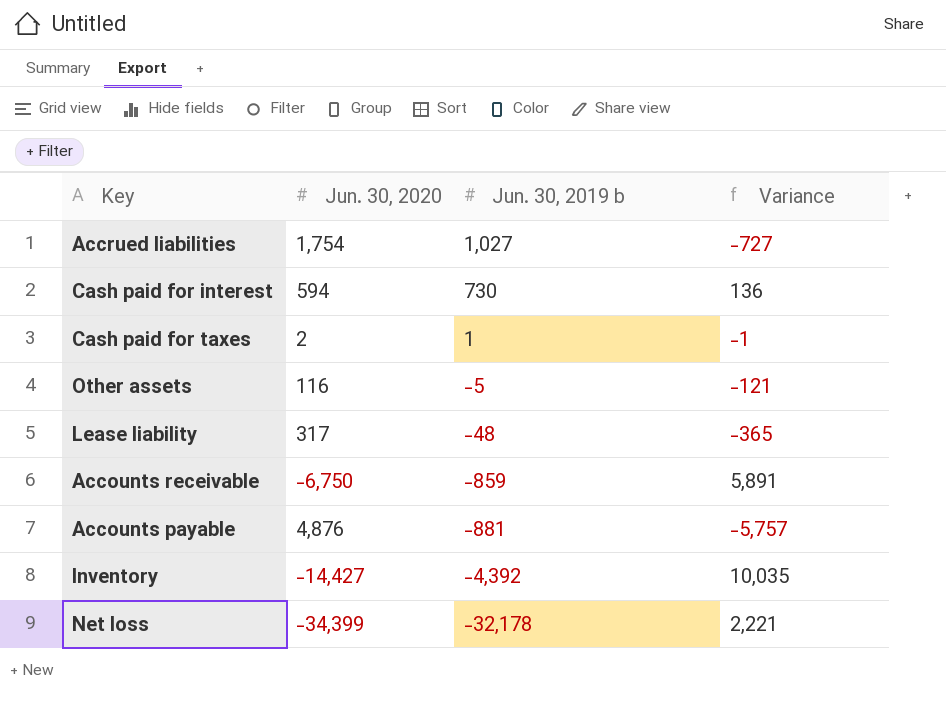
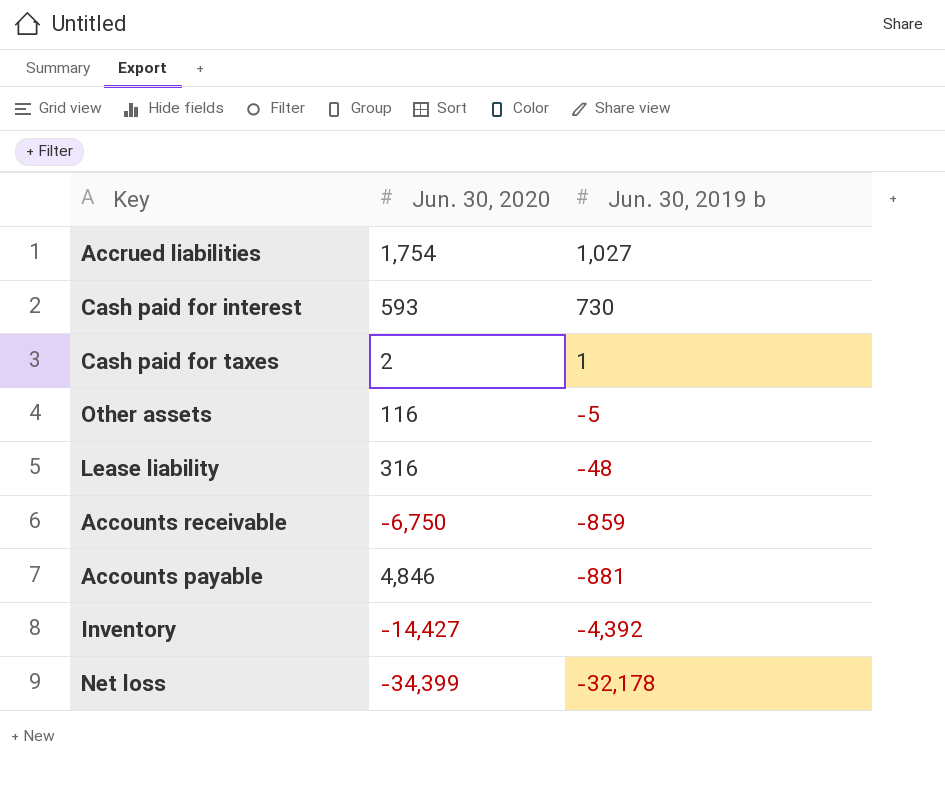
column Variance | formula: [Jun. 30, 2019 b] - [Jun. 30, 2020] -> none
Cash paid for interest | Jun. 30, 2020: 594 -> 593
Lease liability | Jun. 30, 2020: 317 -> 316
Accounts payable | Jun. 30, 2020: 4,876 -> 4,846

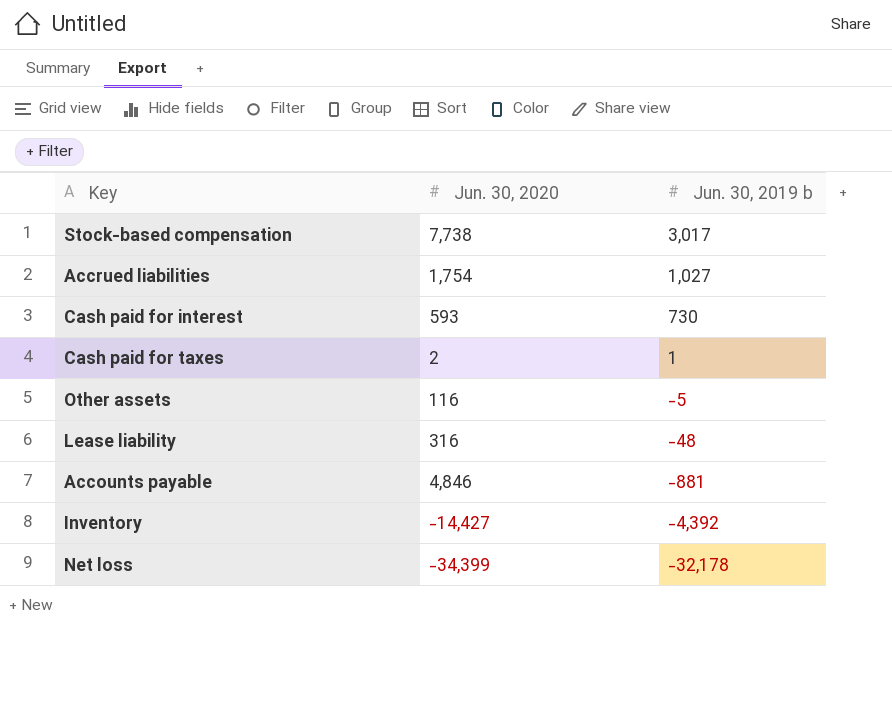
row Accounts receivable: -6,750 | -859 -> none
row Stock-based compensation: none -> 7,738 | 3,017

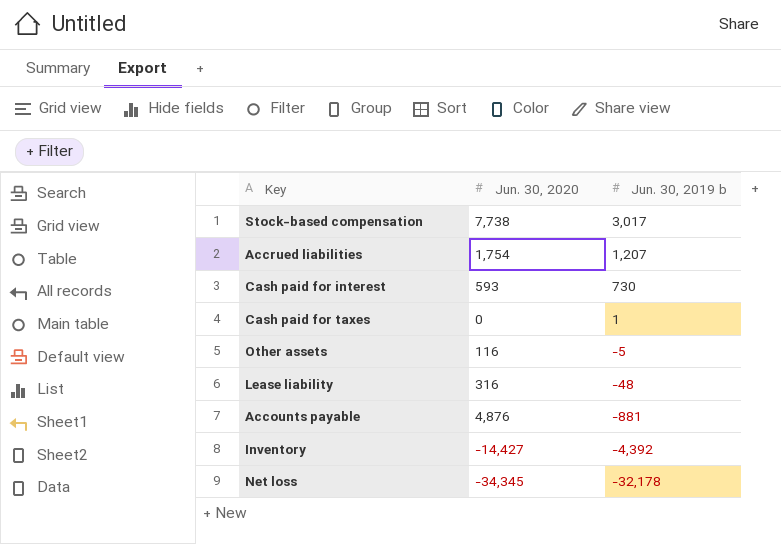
Accrued liabilities | Jun. 30, 2019 b: 1,027 -> 1,207
Cash paid for taxes | Jun. 30, 2020: 2 -> 0
Accounts payable | Jun. 30, 2020: 4,846 -> 4,876
Net loss | Jun. 30, 2020: -34,399 -> -34,345

